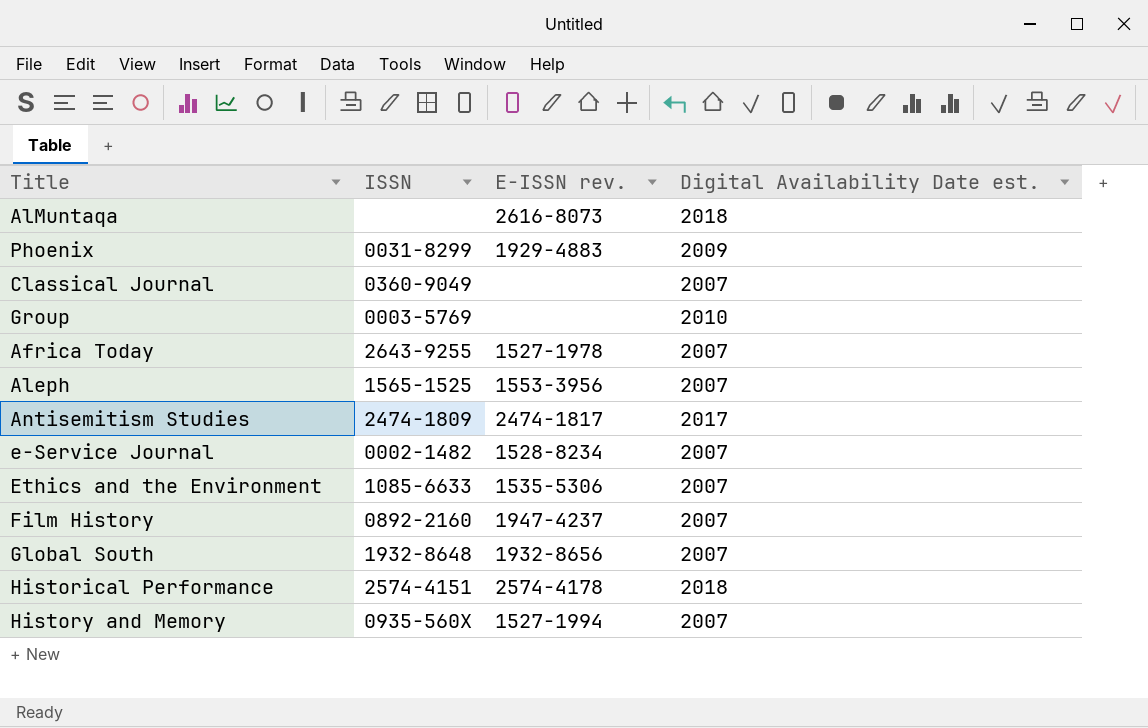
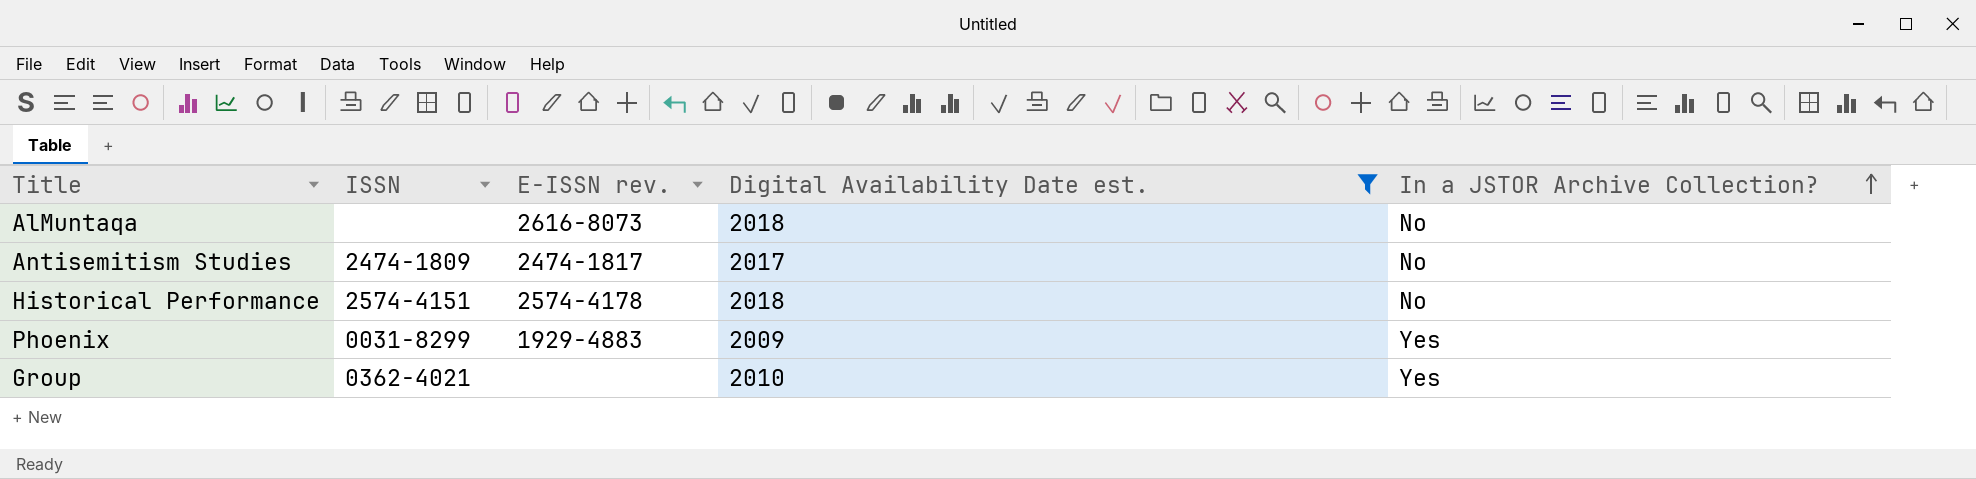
filter: none -> Digital Availability Date est. != 2007
row order: none -> In a JSTOR Archive Collection? ascending
column In a JSTOR Archive Collection? | position: none -> 5
Group | ISSN: 0003-5769 -> 0362-4021

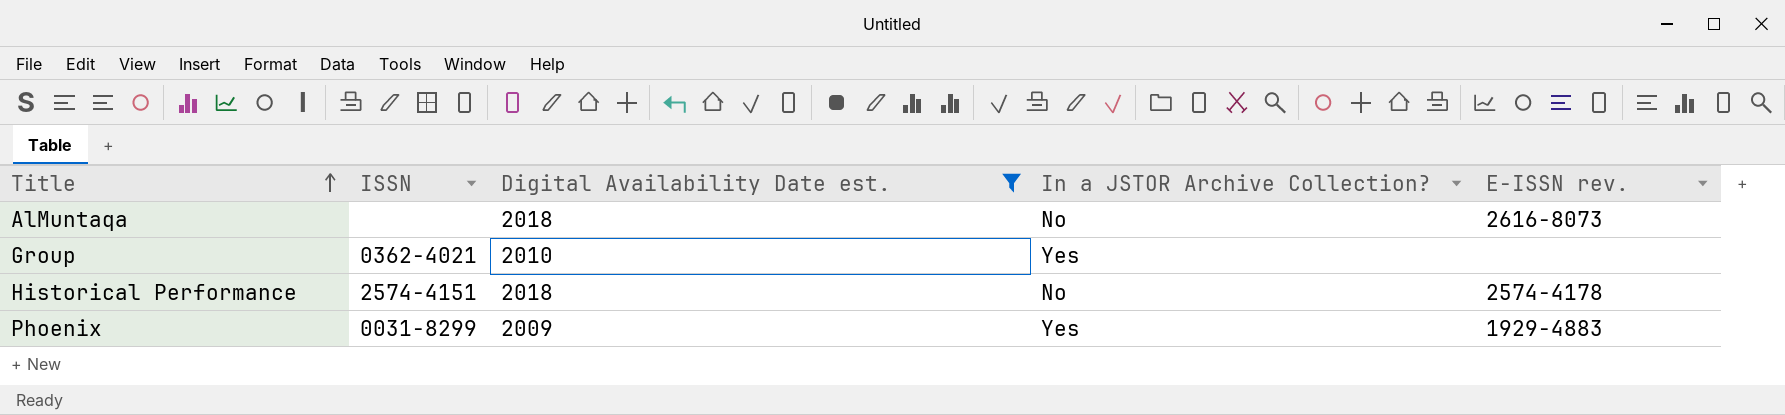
row order: In a JSTOR Archive Collection? ascending -> Title ascending
column E-ISSN rev. | position: 3 -> 5
row Antisemitism Studies: 2474-1809 | 2474-1817 | 2017 | No -> none

